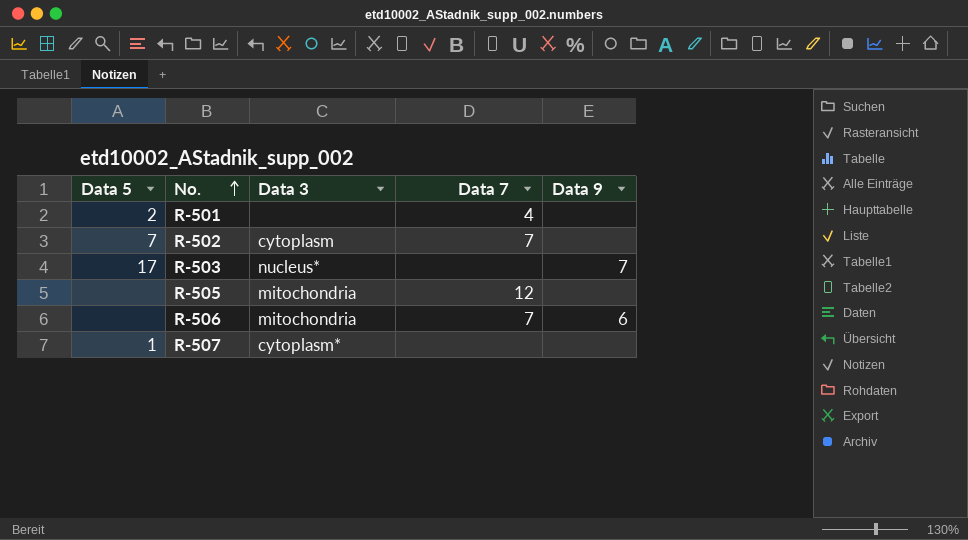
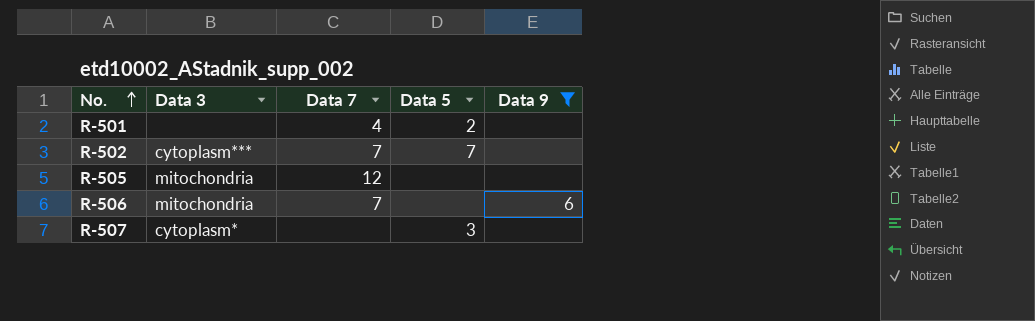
filter: none -> Data 9 != 7
column Data 5 | position: 1 -> 4
R-502 | Data 3: cytoplasm -> cytoplasm***
R-507 | Data 5: 1 -> 3

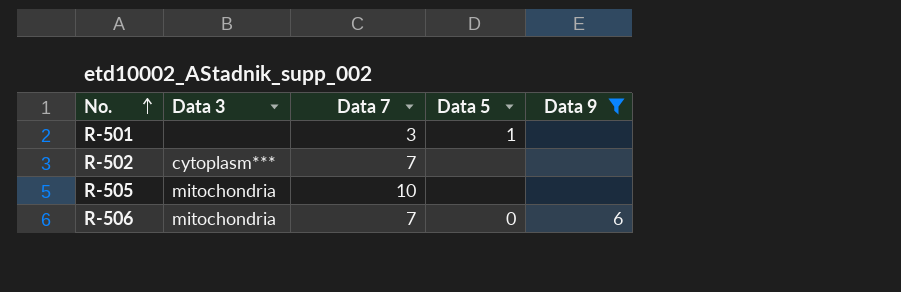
row R-507: cytoplasm* | none | 3 | none -> none
R-501 | Data 7: 4 -> 3
R-501 | Data 5: 2 -> 1
R-502 | Data 5: 7 -> none
R-505 | Data 7: 12 -> 10
R-506 | Data 5: none -> 0

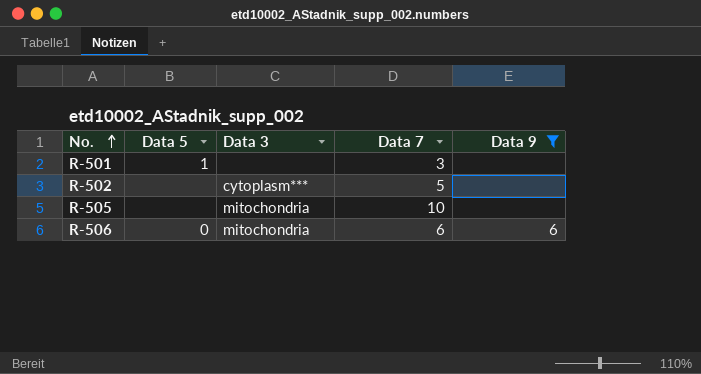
column Data 5 | position: 4 -> 2
R-502 | Data 7: 7 -> 5
R-506 | Data 7: 7 -> 6

